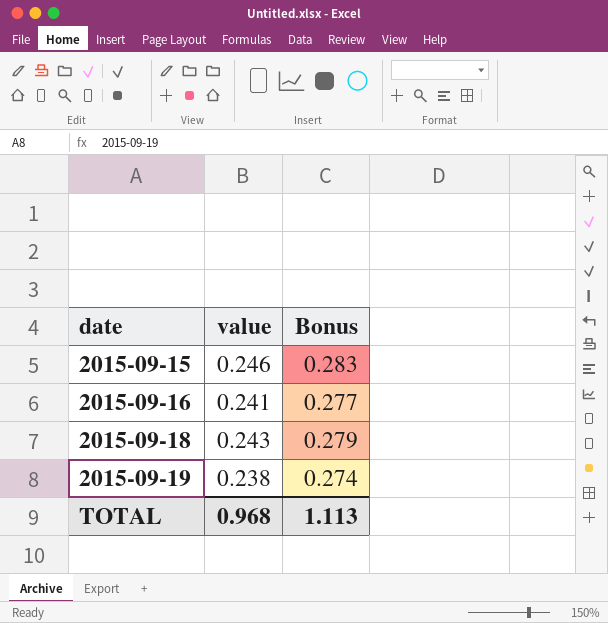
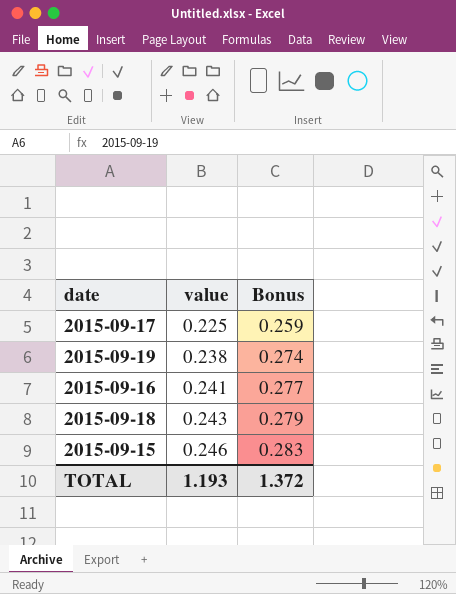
row order: date ascending -> value ascending
row 2015-09-17: none -> 0.225 | 0.259
TOTAL | value: 0.968 -> 1.193
TOTAL | Bonus: 1.113 -> 1.372

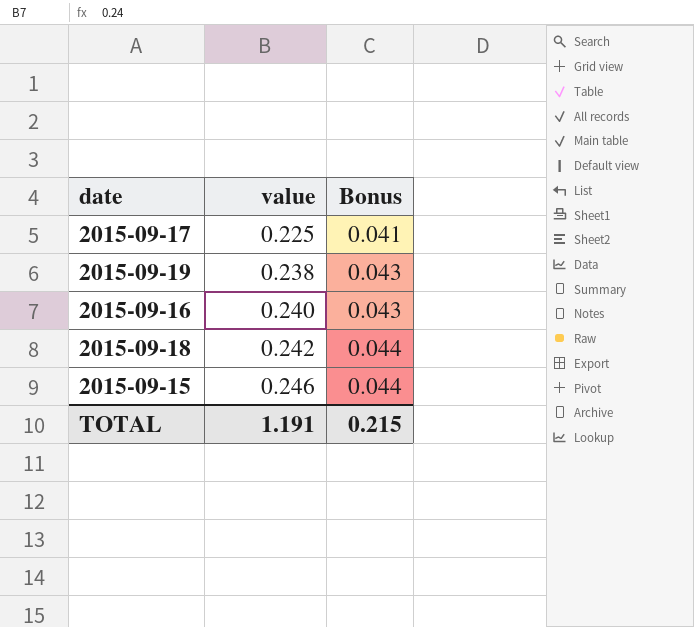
column Bonus | formula: [value] * 1.15 -> [value] * 0.18
2015-09-16 | value: 0.241 -> 0.240
2015-09-18 | value: 0.243 -> 0.242
TOTAL | value: 1.193 -> 1.191
TOTAL | Bonus: 1.372 -> 0.215

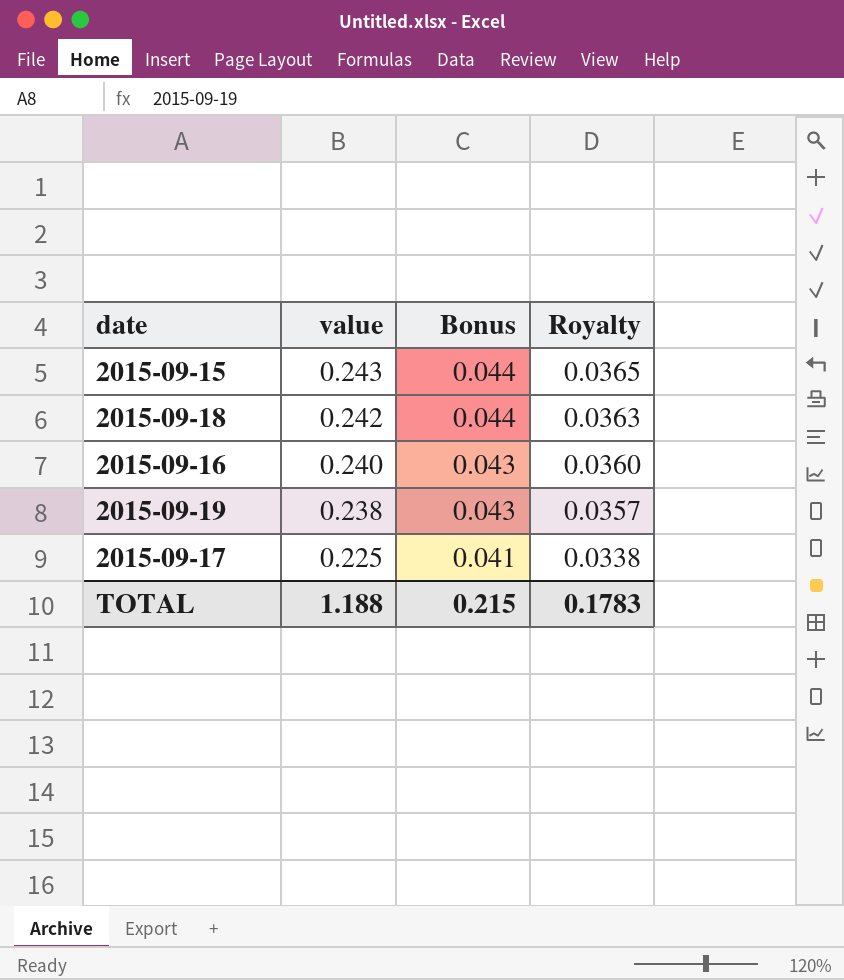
row order: value ascending -> value descending
column Royalty | formula: none -> [value] * 0.15
2015-09-15 | value: 0.246 -> 0.243
TOTAL | value: 1.191 -> 1.188

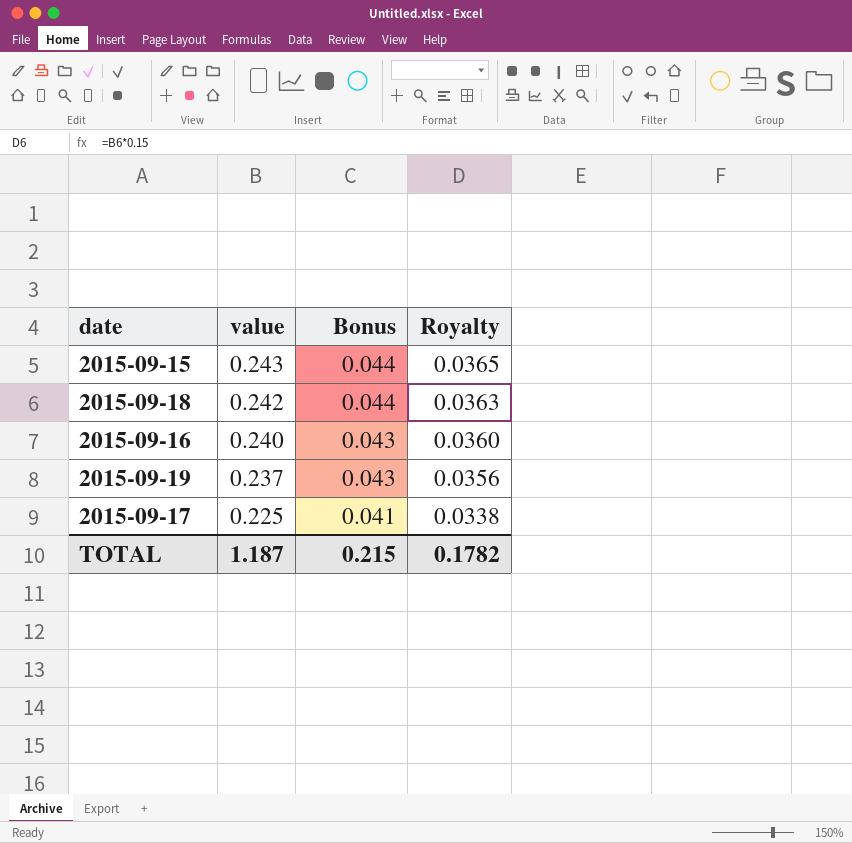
2015-09-19 | value: 0.238 -> 0.237
2015-09-19 | Royalty: 0.0357 -> 0.0356
TOTAL | value: 1.188 -> 1.187
TOTAL | Royalty: 0.1783 -> 0.1782

